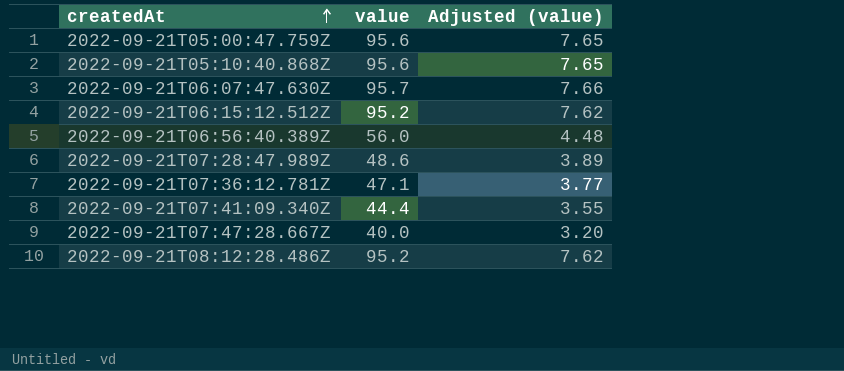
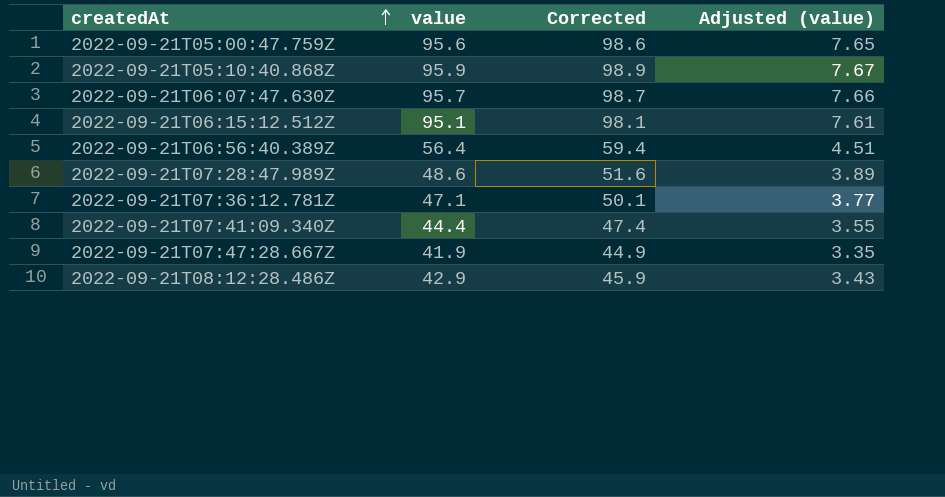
column Corrected | formula: none -> [value] + 3
2022-09-21T05:10:40.868Z | value: 95.6 -> 95.9
2022-09-21T05:10:40.868Z | Adjusted (value): 7.65 -> 7.67
2022-09-21T06:15:12.512Z | value: 95.2 -> 95.1
2022-09-21T06:15:12.512Z | Adjusted (value): 7.62 -> 7.61
2022-09-21T06:56:40.389Z | value: 56.0 -> 56.4
2022-09-21T06:56:40.389Z | Adjusted (value): 4.48 -> 4.51
2022-09-21T07:47:28.667Z | value: 40.0 -> 41.9
2022-09-21T07:47:28.667Z | Adjusted (value): 3.20 -> 3.35
2022-09-21T08:12:28.486Z | value: 95.2 -> 42.9
2022-09-21T08:12:28.486Z | Adjusted (value): 7.62 -> 3.43

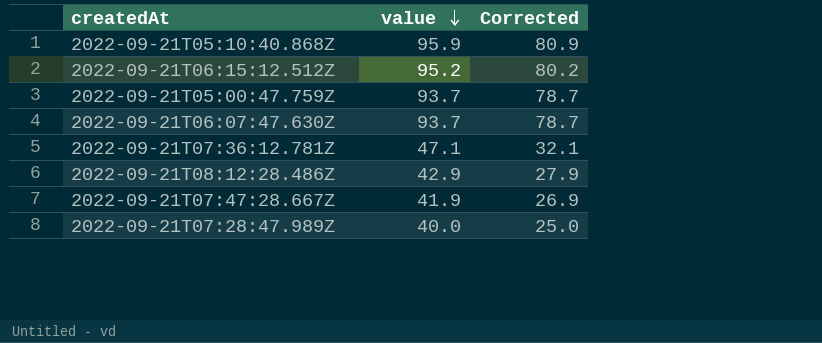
row order: createdAt ascending -> value descending
column Adjusted (value) | formula: [value] * 0.08 -> none
column Corrected | formula: [value] + 3 -> [value] - 15
row 2022-09-21T06:56:40.389Z: 56.4 | 59.4 | 4.51 -> none
row 2022-09-21T07:41:09.340Z: 44.4 | 47.4 | 3.55 -> none
2022-09-21T06:15:12.512Z | value: 95.1 -> 95.2
2022-09-21T05:00:47.759Z | value: 95.6 -> 93.7
2022-09-21T06:07:47.630Z | value: 95.7 -> 93.7
2022-09-21T07:28:47.989Z | value: 48.6 -> 40.0

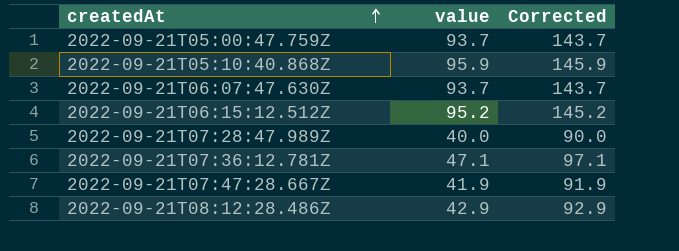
row order: value descending -> createdAt ascending
column Corrected | formula: [value] - 15 -> [value] + 50

